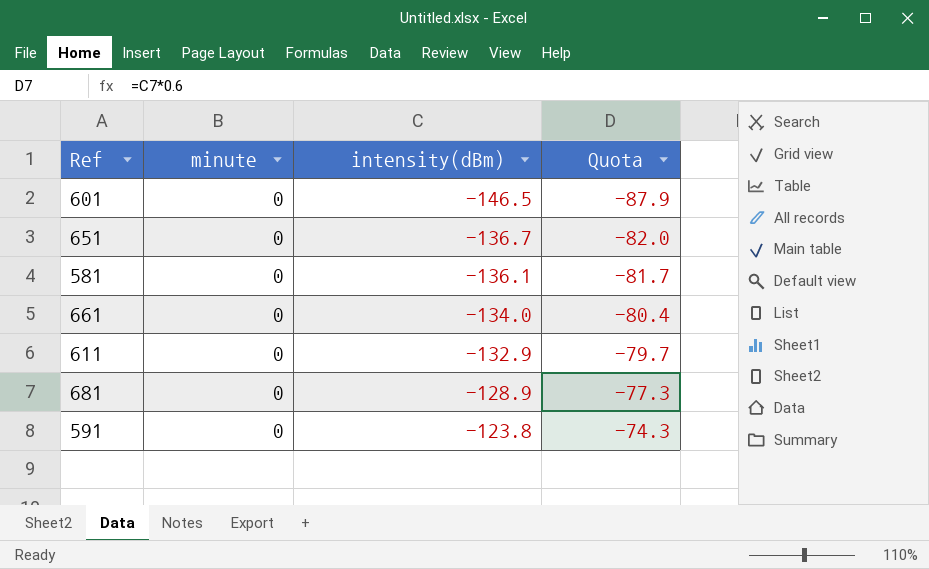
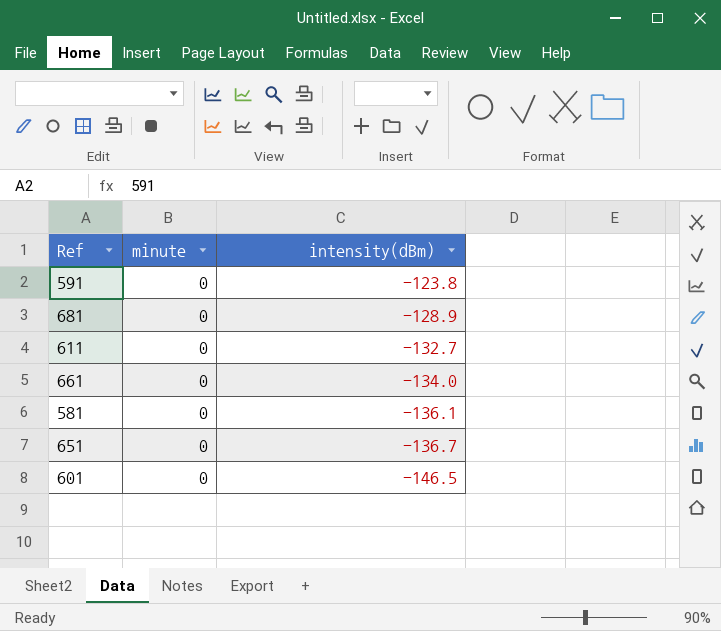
row order: intensity(dBm) ascending -> intensity(dBm) descending
column Quota | formula: [intensity(dBm)] * 0.6 -> none
611 | intensity(dBm): -132.9 -> -132.7

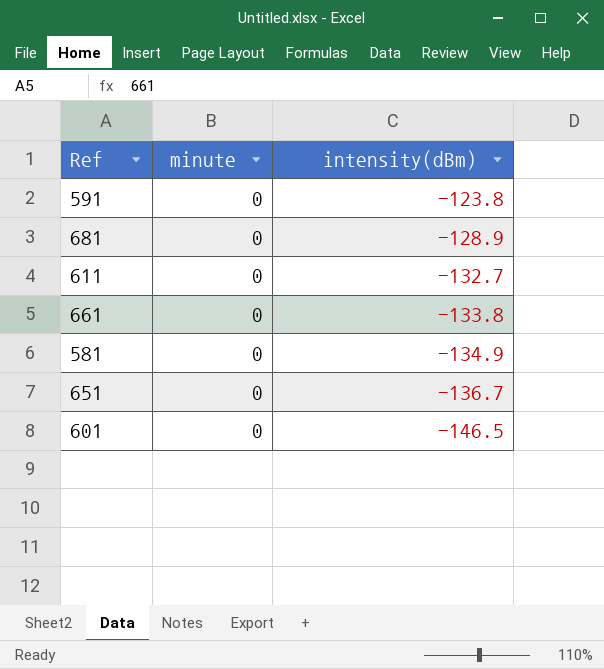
661 | intensity(dBm): -134.0 -> -133.8
581 | intensity(dBm): -136.1 -> -134.9

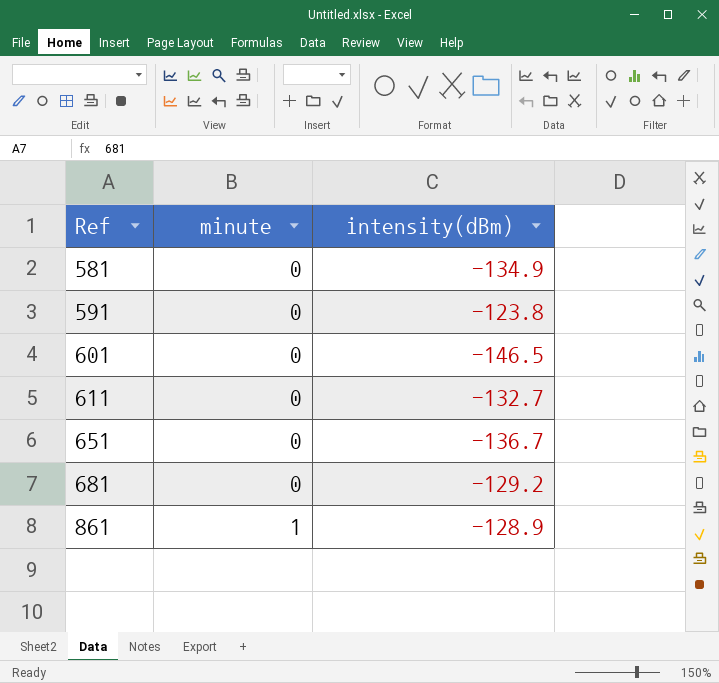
row order: intensity(dBm) descending -> Ref ascending
row 661: 0 | -133.8 -> none
681 | intensity(dBm): -128.9 -> -129.2
row 861: none -> 1 | -128.9

